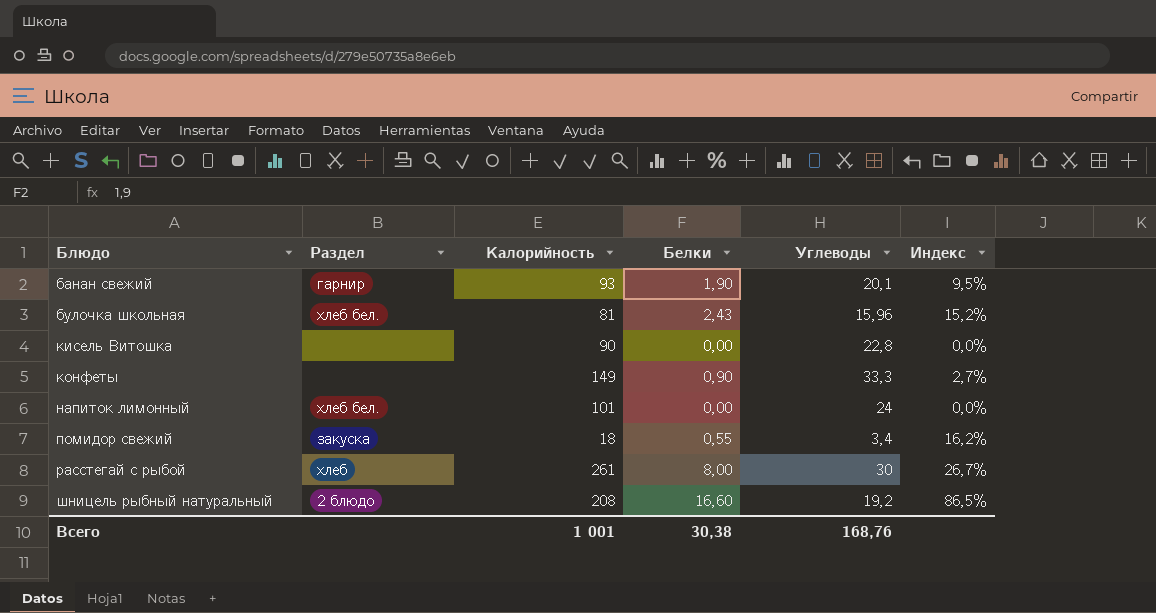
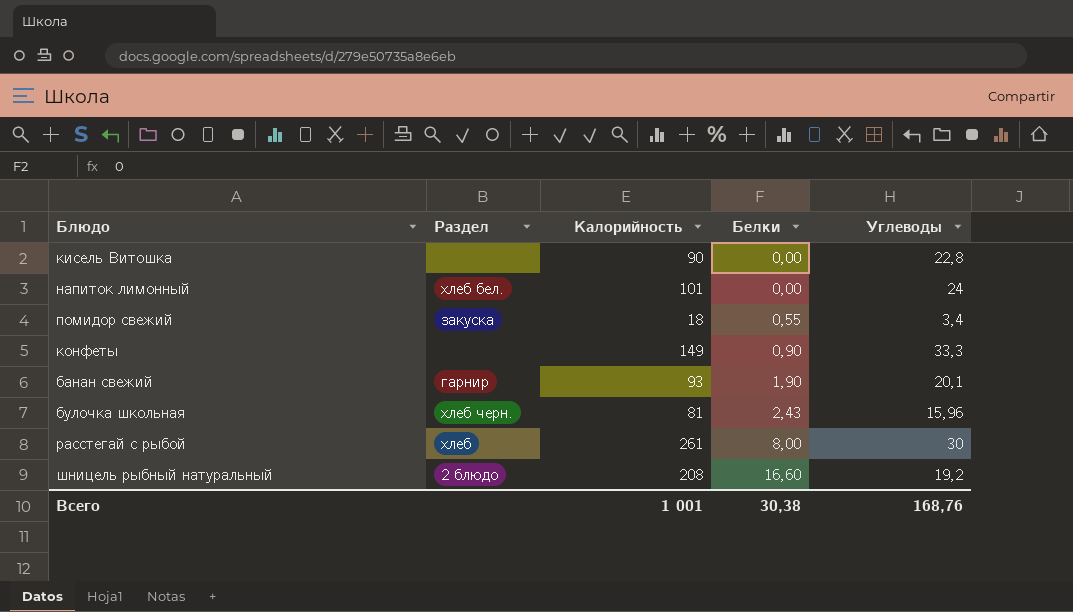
row order: Блюдо ascending -> Белки ascending
column Индекс | formula: [Белки] / [Углеводы] -> none
булочка школьная | Раздел: хлеб бел. -> хлеб черн.

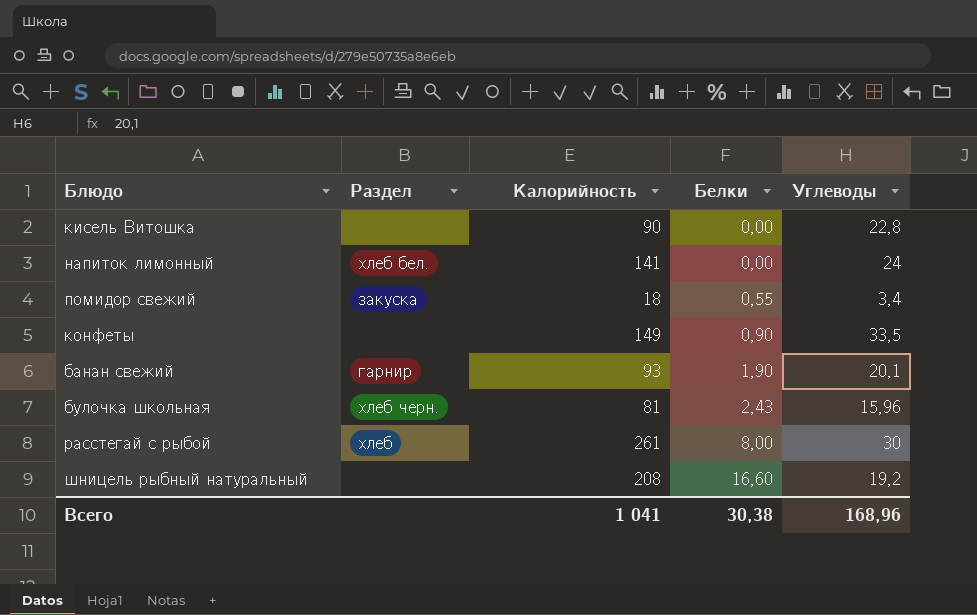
напиток лимонный | Калорийность: 101 -> 141
конфеты | Углеводы: 33,3 -> 33,5
шницель рыбный натуральный | Раздел: 2 блюдо -> none
Всего | Калорийность: 1 001 -> 1 041
Всего | Углеводы: 168,76 -> 168,96

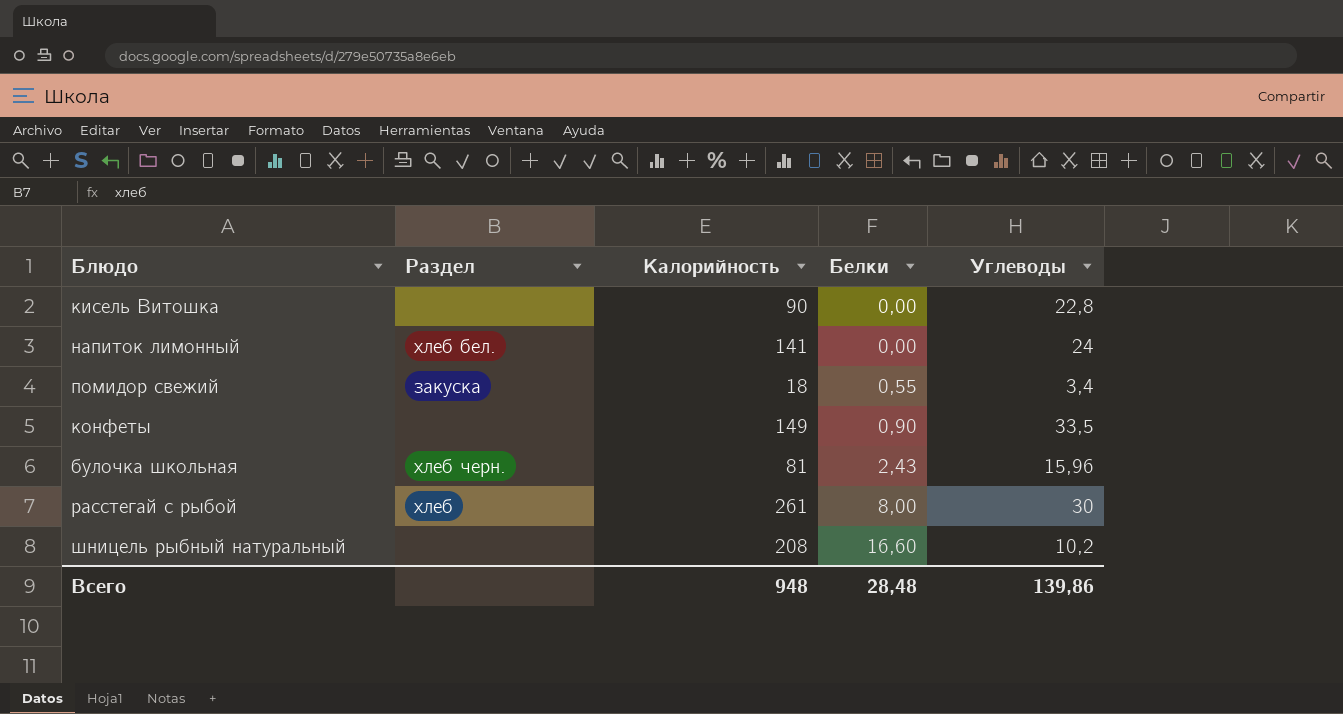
row банан свежий: гарнир | 93 | 1,90 | 20,1 -> none
шницель рыбный натуральный | Углеводы: 19,2 -> 10,2
Всего | Калорийность: 1 041 -> 948
Всего | Белки: 30,38 -> 28,48
Всего | Углеводы: 168,96 -> 139,86

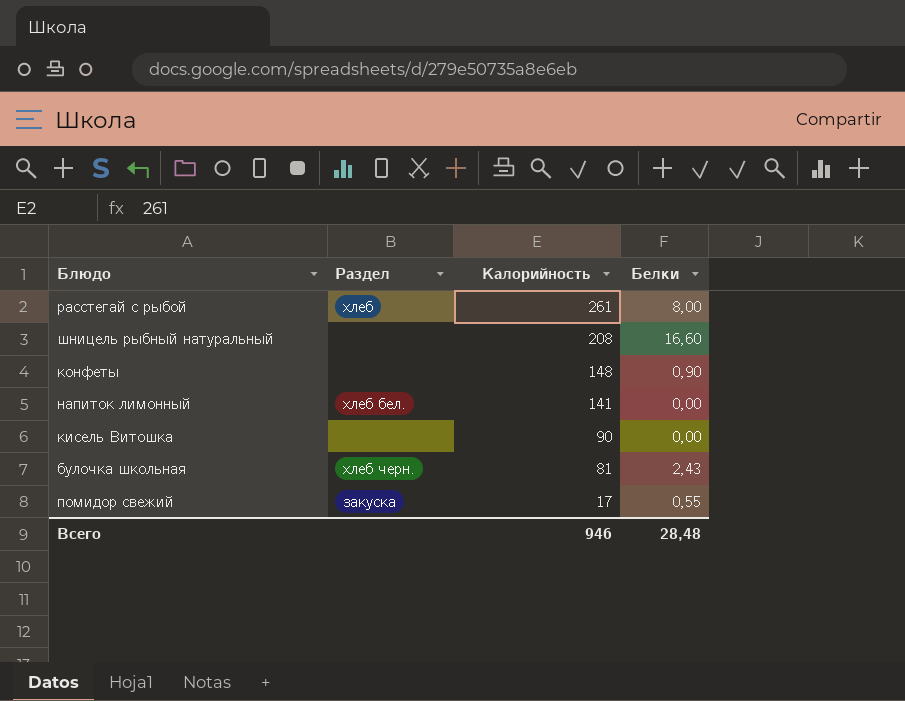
row order: Белки ascending -> Калорийность descending
column Углеводы | position: 5 -> none
конфеты | Калорийность: 149 -> 148
помидор свежий | Калорийность: 18 -> 17
Всего | Калорийность: 948 -> 946

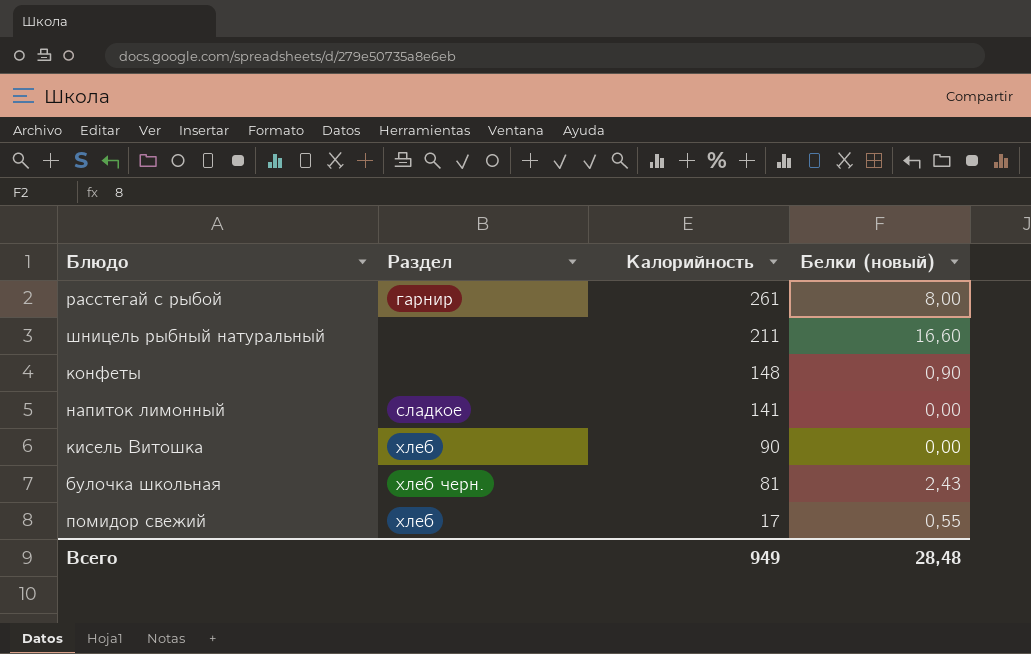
column name: Белки -> Белки (новый)
расстегай с рыбой | Раздел: хлеб -> гарнир
шницель рыбный натуральный | Калорийность: 208 -> 211
напиток лимонный | Раздел: хлеб бел. -> сладкое
кисель Витошка | Раздел: none -> хлеб
помидор свежий | Раздел: закуска -> хлеб
Всего | Калорийность: 946 -> 949

